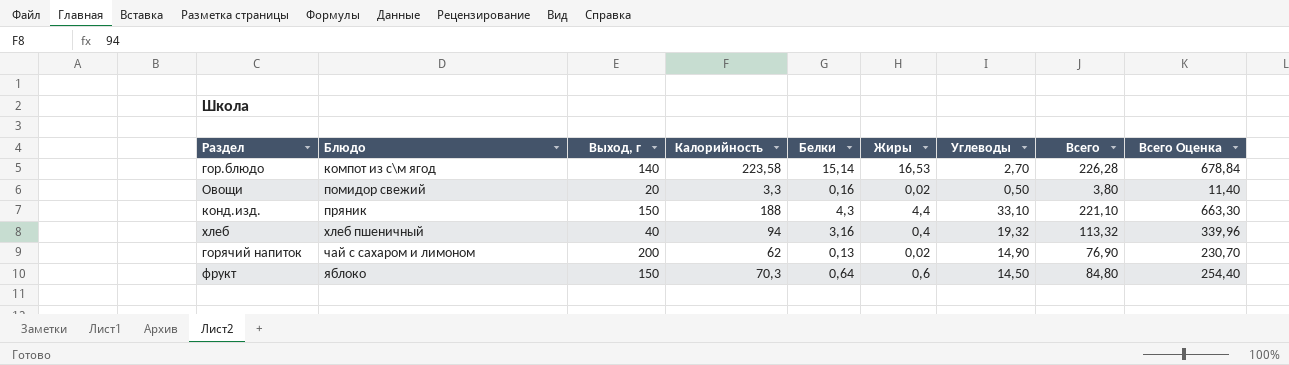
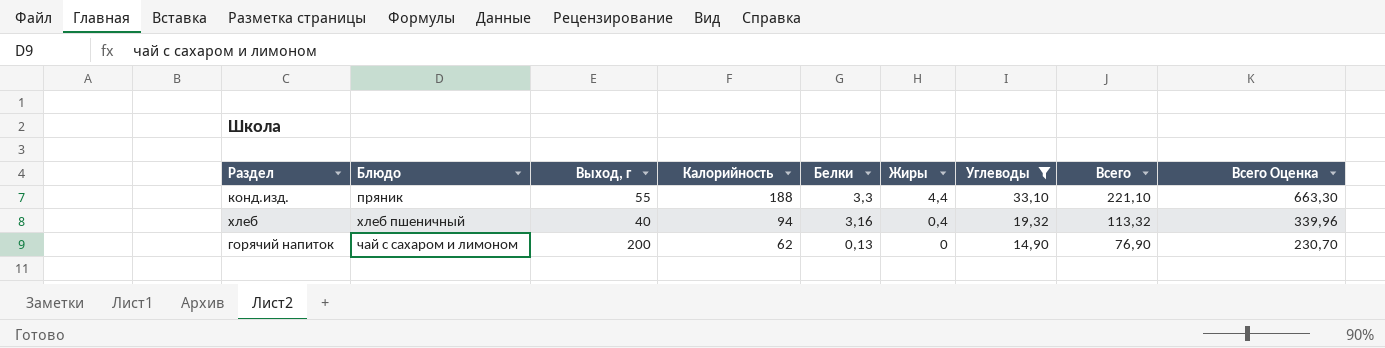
filter: none -> Углеводы >= 14,90
конд.изд. | Выход, г: 150 -> 55
конд.изд. | Белки: 4,3 -> 3,3
горячий напиток | Жиры: 0,02 -> 0

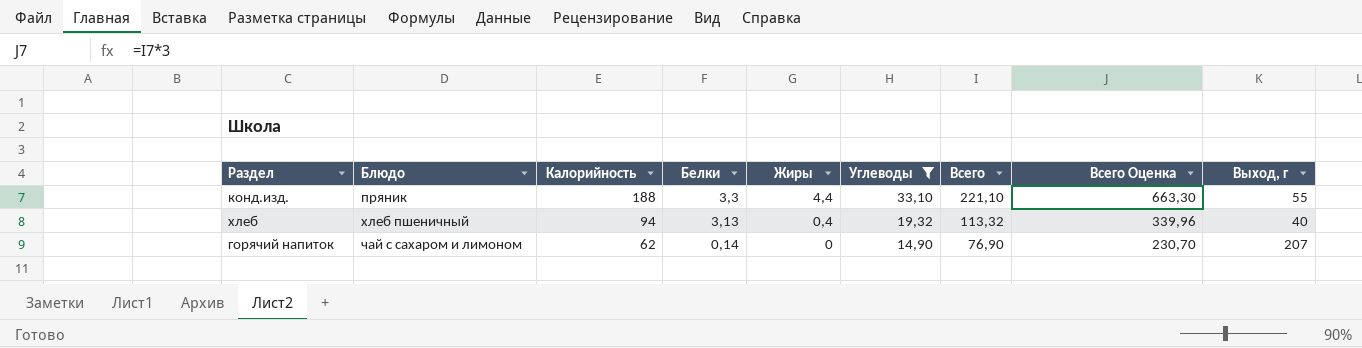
column Выход, г | position: 3 -> 9
хлеб | Белки: 3,16 -> 3,13
горячий напиток | Белки: 0,13 -> 0,14
горячий напиток | Выход, г: 200 -> 207

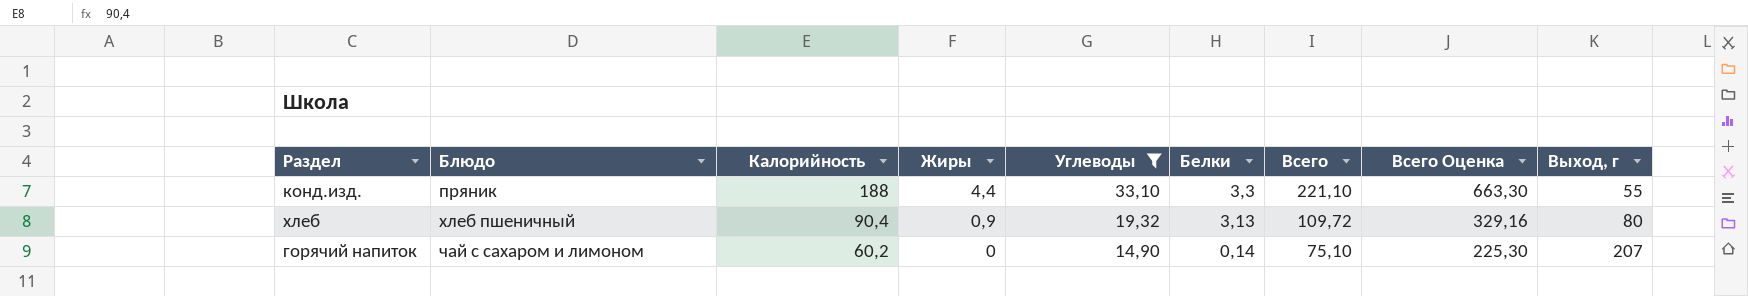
column Белки | position: 4 -> 6
хлеб | Калорийность: 94 -> 90,4
хлеб | Жиры: 0,4 -> 0,9
хлеб | Всего: 113,32 -> 109,72
хлеб | Всего Оценка: 339,96 -> 329,16
хлеб | Выход, г: 40 -> 80
горячий напиток | Калорийность: 62 -> 60,2
горячий напиток | Всего: 76,90 -> 75,10
горячий напиток | Всего Оценка: 230,70 -> 225,30

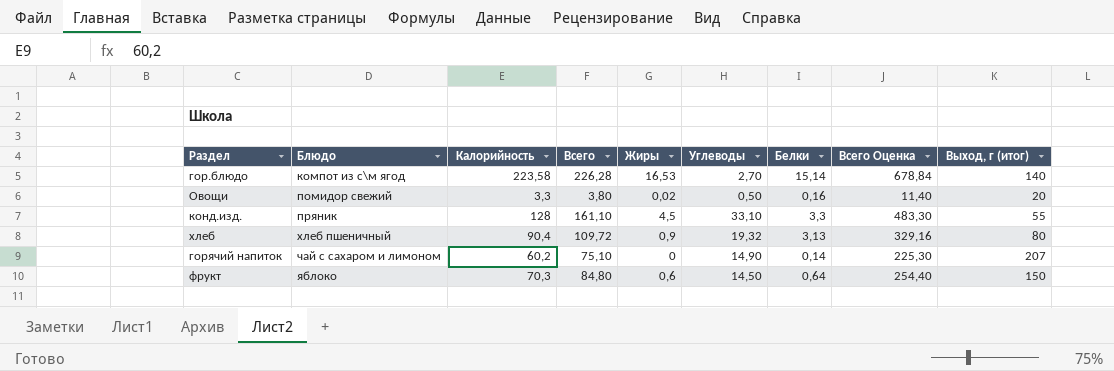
filter: Углеводы >= 14,90 -> none
column Всего | position: 7 -> 4
column name: Выход, г -> Выход, г (итог)
конд.изд. | Калорийность: 188 -> 128
конд.изд. | Всего: 221,10 -> 161,10
конд.изд. | Жиры: 4,4 -> 4,5
конд.изд. | Всего Оценка: 663,30 -> 483,30

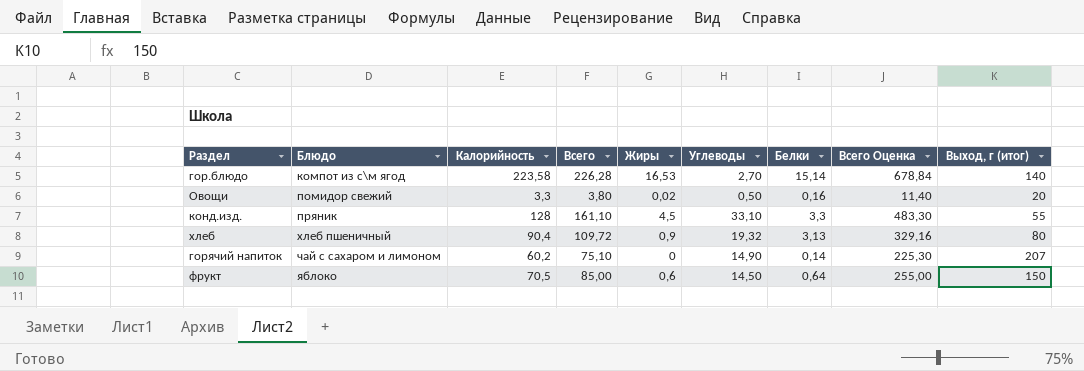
фрукт | Калорийность: 70,3 -> 70,5
фрукт | Всего: 84,80 -> 85,00
фрукт | Всего Оценка: 254,40 -> 255,00

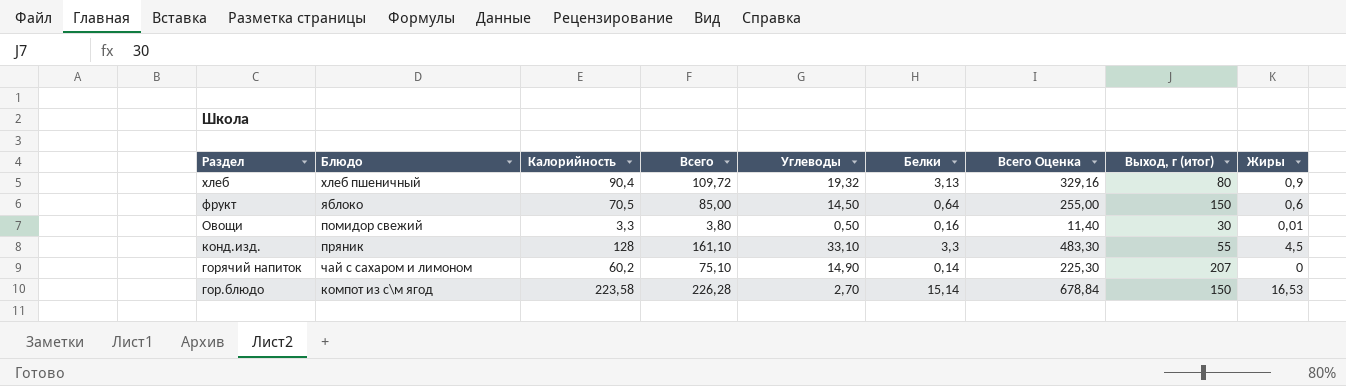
row order: Блюдо ascending -> Раздел descending
column Жиры | position: 5 -> 9
Овощи | Выход, г (итог): 20 -> 30
Овощи | Жиры: 0,02 -> 0,01
гор.блюдо | Выход, г (итог): 140 -> 150

